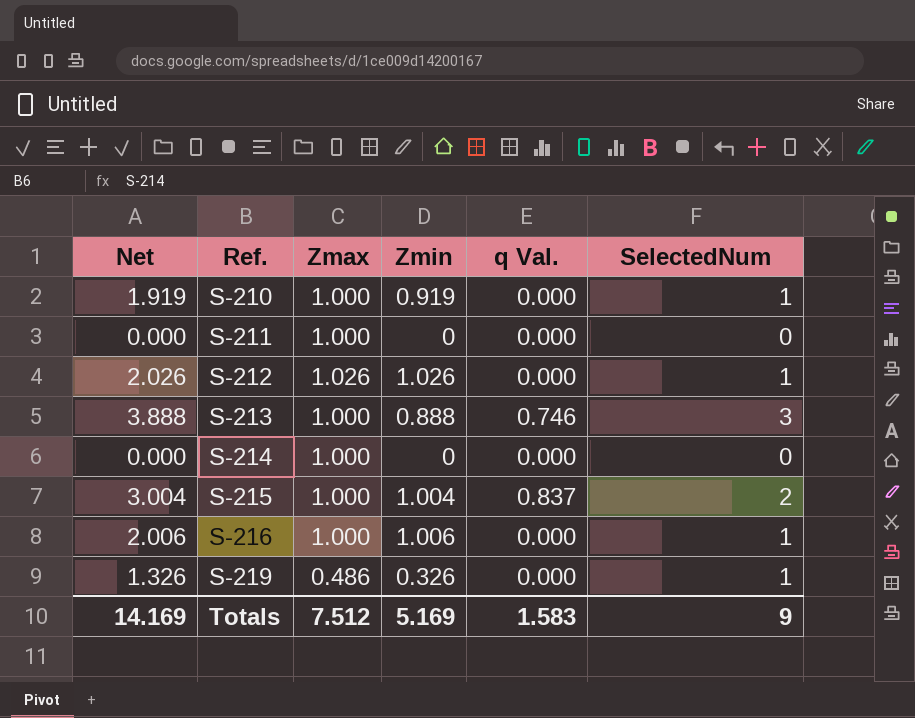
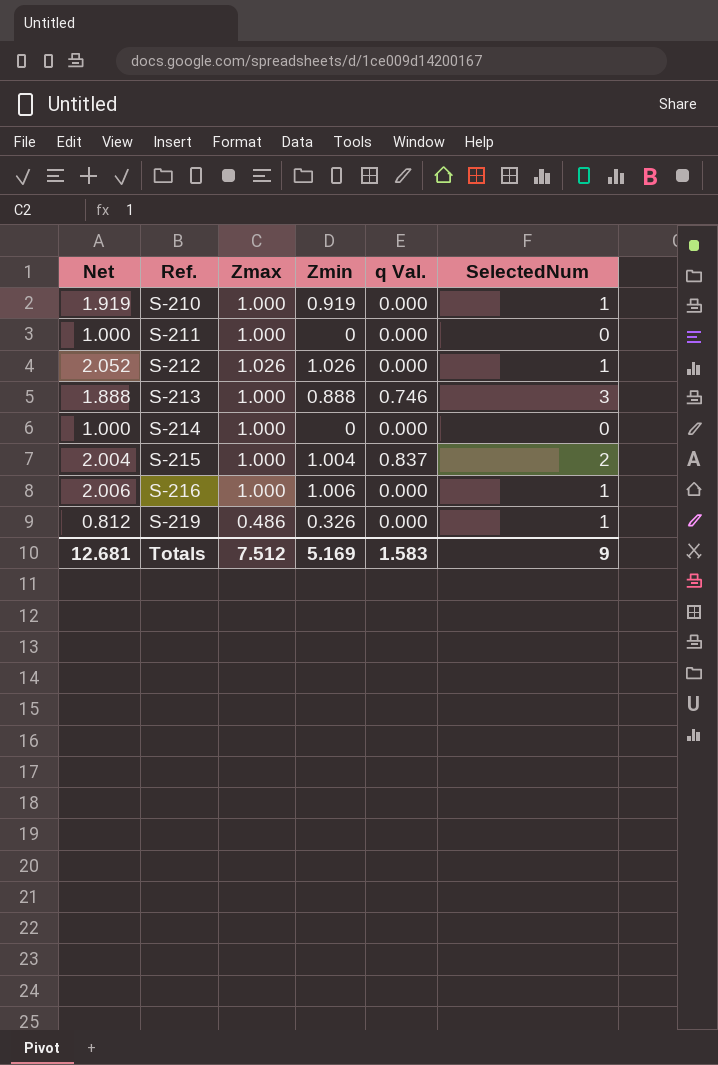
column Net | formula: [Zmin] + [SelectedNum] -> [Zmax] + [Zmin]
Totals | Net: 14.169 -> 12.681

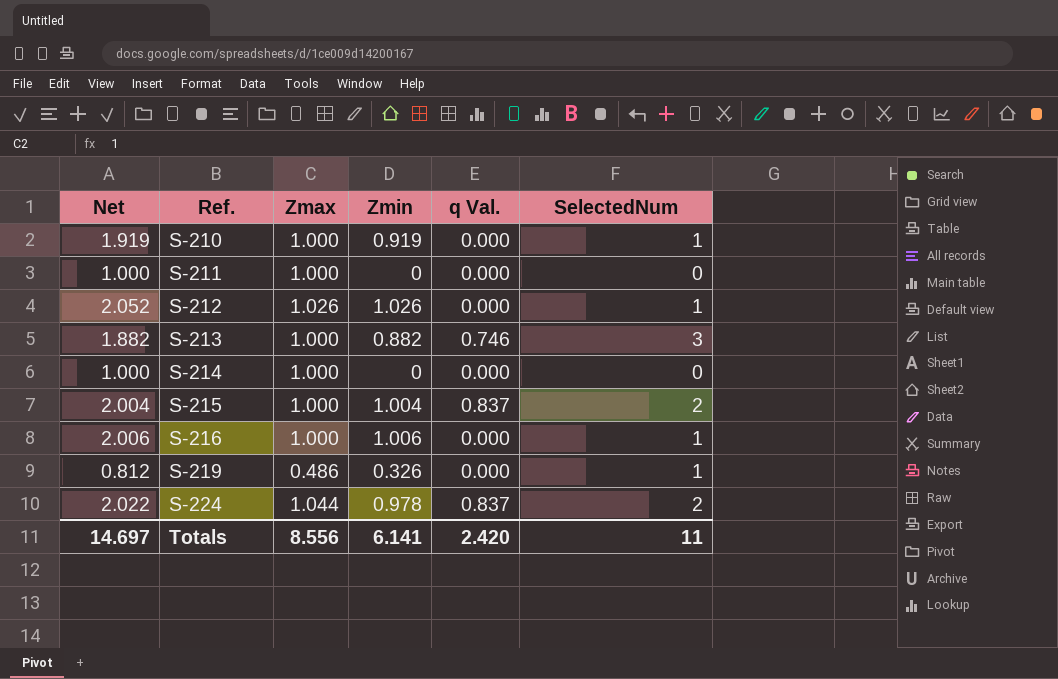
S-213 | Net: 1.888 -> 1.882
S-213 | Zmin: 0.888 -> 0.882
row S-224: none -> 2.022 | 1.044 | 0.978 | 0.837 | 2
Totals | Net: 12.681 -> 14.697
Totals | Zmax: 7.512 -> 8.556
Totals | Zmin: 5.169 -> 6.141
Totals | q Val.: 1.583 -> 2.420
Totals | SelectedNum: 9 -> 11

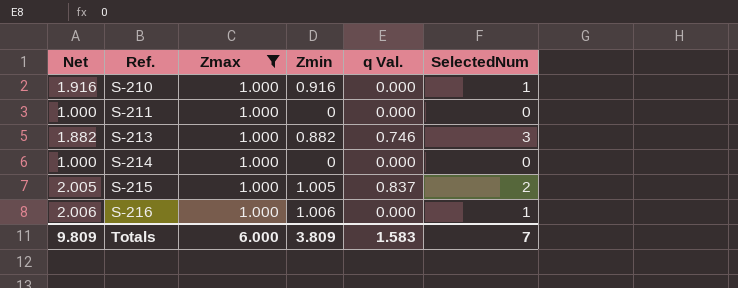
filter: none -> Zmax = 1.000
S-210 | Net: 1.919 -> 1.916
S-210 | Zmin: 0.919 -> 0.916
S-215 | Net: 2.004 -> 2.005
S-215 | Zmin: 1.004 -> 1.005
Totals | Net: 14.697 -> 9.809
Totals | Zmax: 8.556 -> 6.000
Totals | Zmin: 6.141 -> 3.809
Totals | q Val.: 2.420 -> 1.583
Totals | SelectedNum: 11 -> 7

